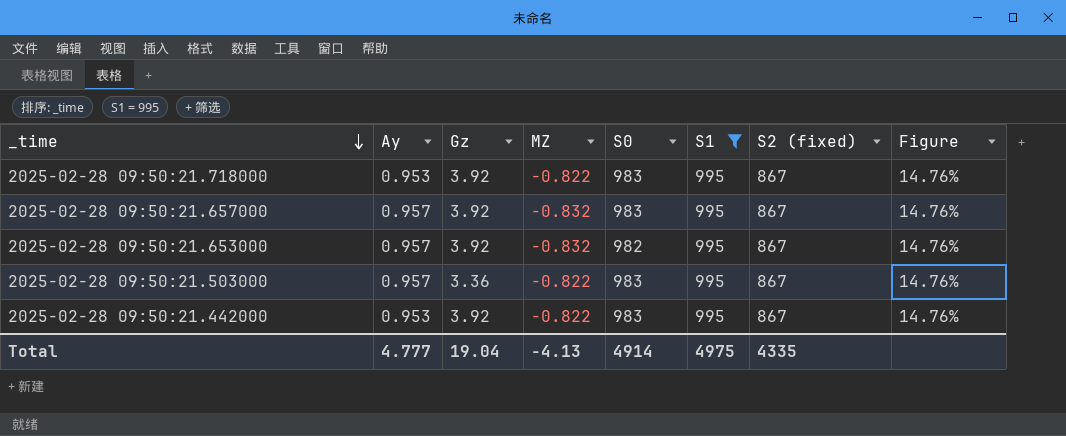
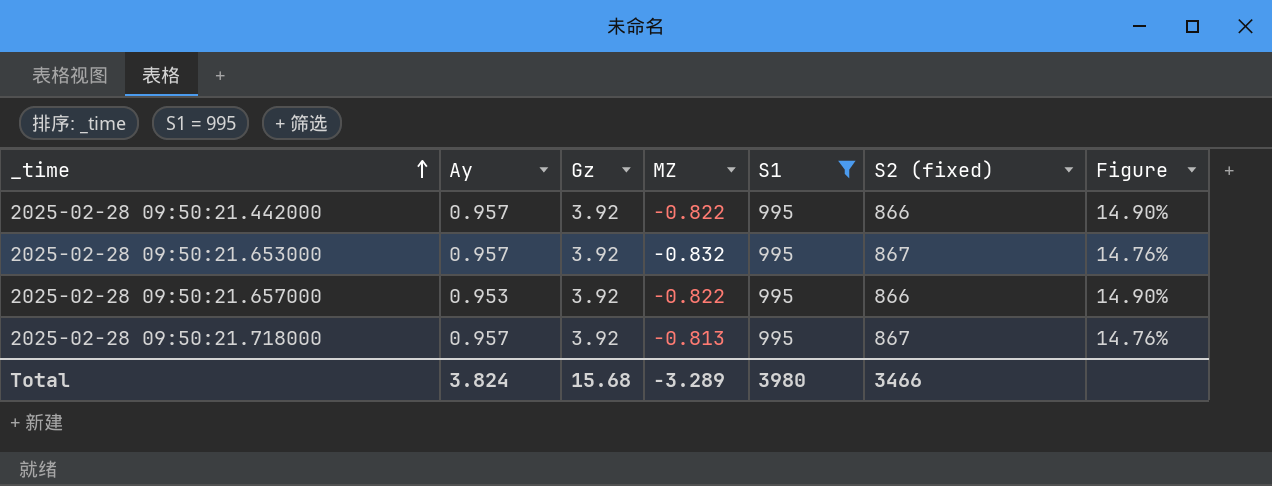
row order: _time descending -> _time ascending
column S0 | position: 5 -> none
row 2025-02-28 09:50:21.503000: 0.957 | 3.36 | -0.822 | 983 | 995 | 867 | 14.76% -> none
2025-02-28 09:50:21.442000 | Ay: 0.953 -> 0.957
2025-02-28 09:50:21.442000 | S2 (fixed): 867 -> 866
2025-02-28 09:50:21.442000 | Figure: 14.76% -> 14.90%
2025-02-28 09:50:21.657000 | Ay: 0.957 -> 0.953
2025-02-28 09:50:21.657000 | MZ: -0.832 -> -0.822
2025-02-28 09:50:21.657000 | S2 (fixed): 867 -> 866
2025-02-28 09:50:21.657000 | Figure: 14.76% -> 14.90%
2025-02-28 09:50:21.718000 | Ay: 0.953 -> 0.957
2025-02-28 09:50:21.718000 | MZ: -0.822 -> -0.813
Total | Ay: 4.777 -> 3.824
Total | Gz: 19.04 -> 15.68
Total | MZ: -4.13 -> -3.289
Total | S1: 4975 -> 3980
Total | S2 (fixed): 4335 -> 3466

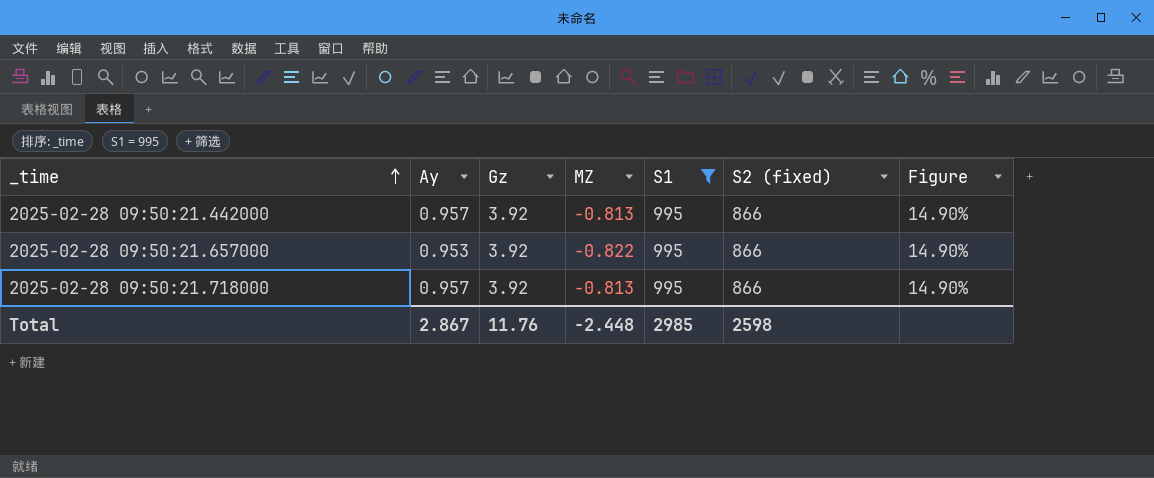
row 2025-02-28 09:50:21.653000: 0.957 | 3.92 | -0.832 | 995 | 867 | 14.76% -> none
2025-02-28 09:50:21.442000 | MZ: -0.822 -> -0.813
2025-02-28 09:50:21.718000 | S2 (fixed): 867 -> 866
2025-02-28 09:50:21.718000 | Figure: 14.76% -> 14.90%
Total | Ay: 3.824 -> 2.867
Total | Gz: 15.68 -> 11.76
Total | MZ: -3.289 -> -2.448
Total | S1: 3980 -> 2985
Total | S2 (fixed): 3466 -> 2598

